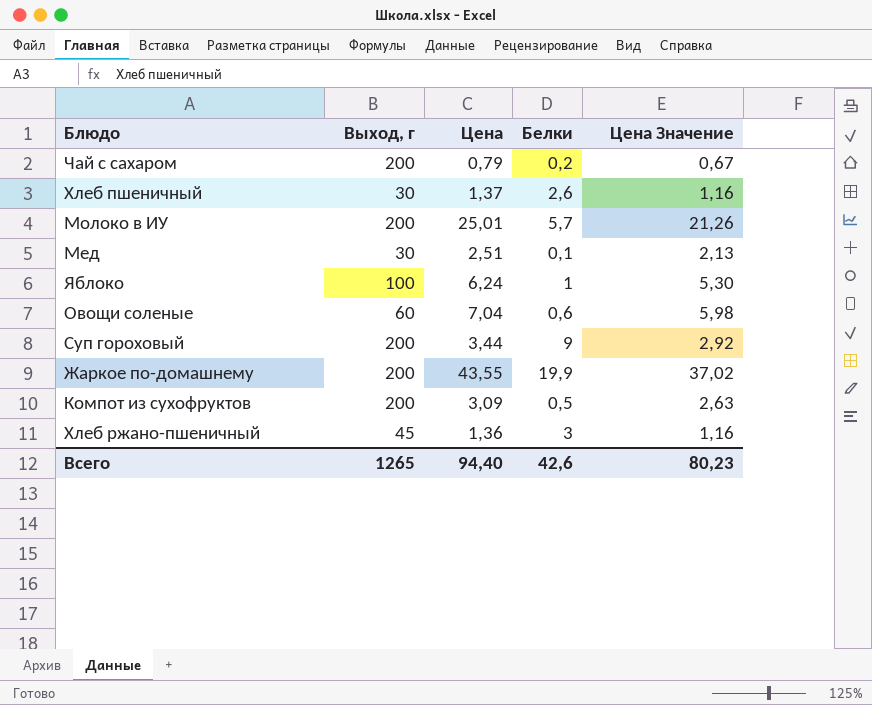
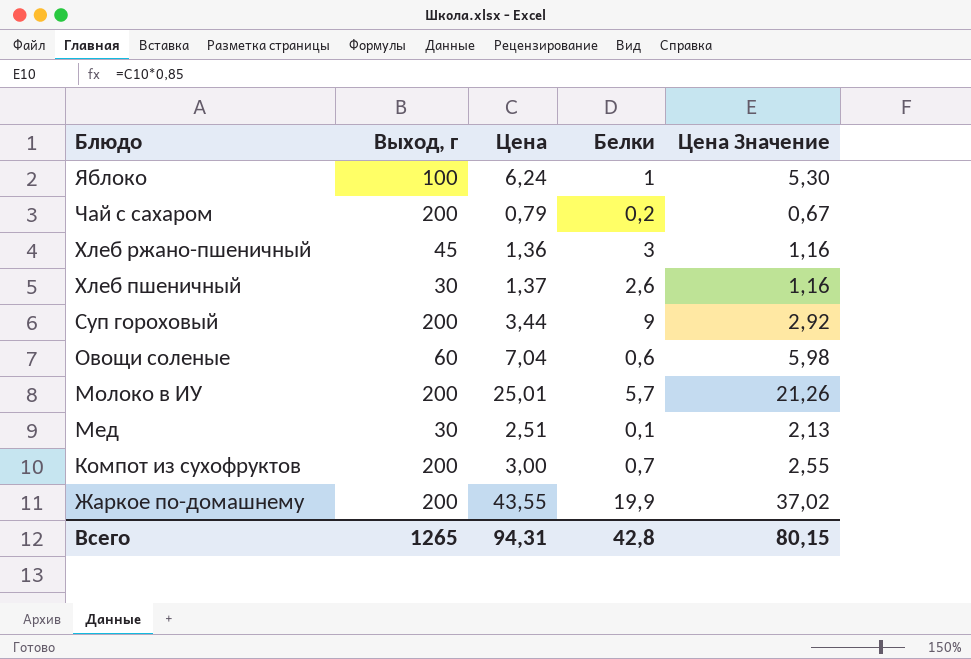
row order: none -> Блюдо descending
Компот из сухофруктов | Цена: 3,09 -> 3,00
Компот из сухофруктов | Белки: 0,5 -> 0,7
Компот из сухофруктов | Цена Значение: 2,63 -> 2,55
Всего | Цена: 94,40 -> 94,31
Всего | Белки: 42,6 -> 42,8
Всего | Цена Значение: 80,23 -> 80,15

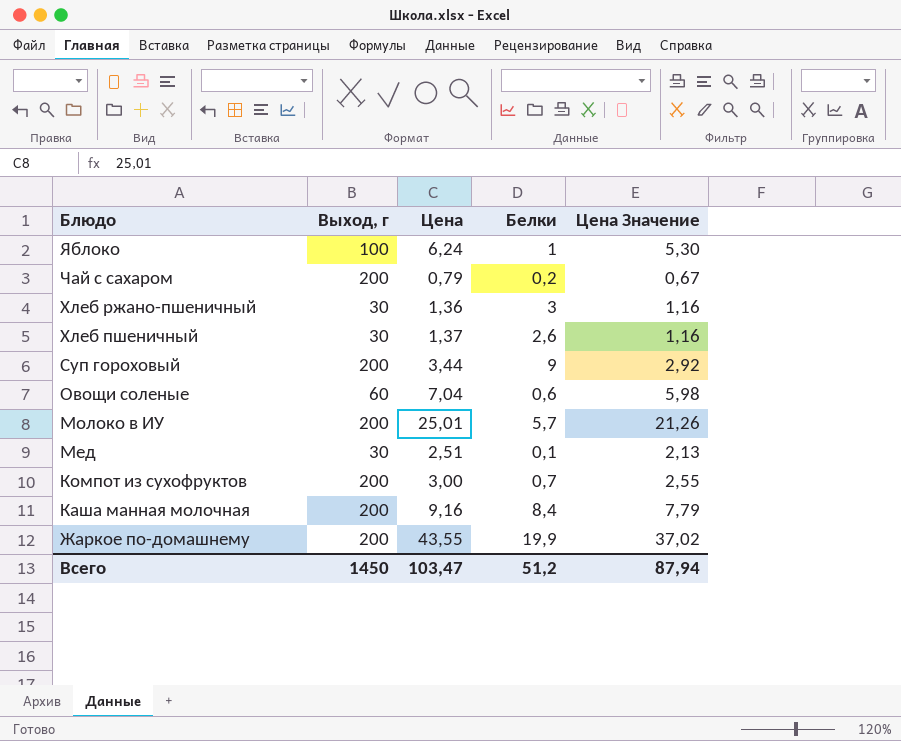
Хлеб ржано-пшеничный | Выход, г: 45 -> 30
row Каша манная молочная: none -> 200 | 9,16 | 8,4 | 7,79
Всего | Выход, г: 1265 -> 1450
Всего | Цена: 94,31 -> 103,47
Всего | Белки: 42,8 -> 51,2
Всего | Цена Значение: 80,15 -> 87,94

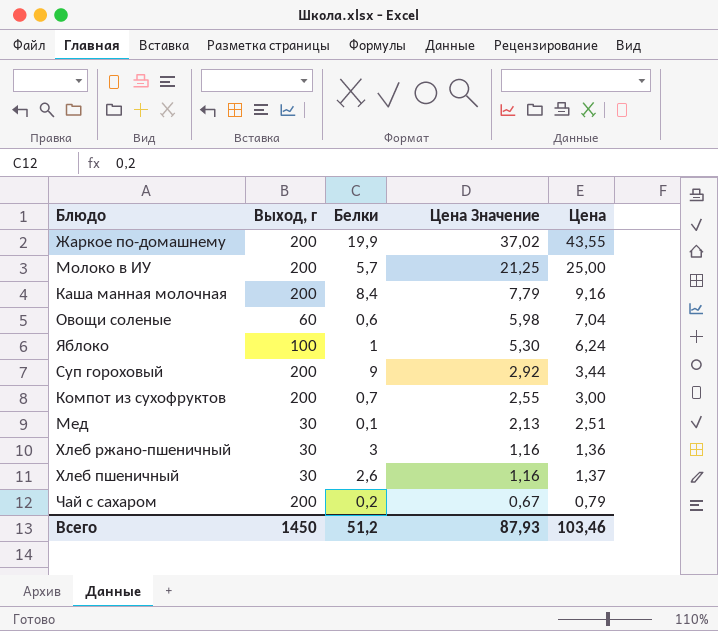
row order: Блюдо descending -> Цена Значение descending
column Цена | position: 3 -> 5
Молоко в ИУ | Цена Значение: 21,26 -> 21,25
Молоко в ИУ | Цена: 25,01 -> 25,00
Всего | Цена Значение: 87,94 -> 87,93
Всего | Цена: 103,47 -> 103,46

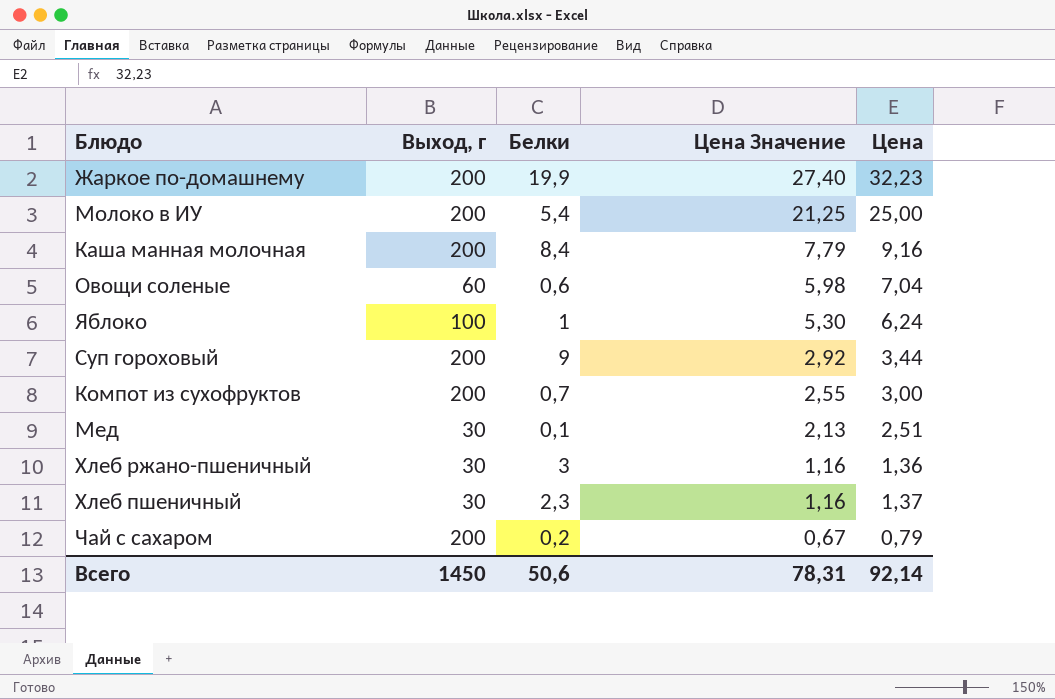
Жаркое по-домашнему | Цена Значение: 37,02 -> 27,40
Жаркое по-домашнему | Цена: 43,55 -> 32,23
Молоко в ИУ | Белки: 5,7 -> 5,4
Хлеб пшеничный | Белки: 2,6 -> 2,3
Всего | Белки: 51,2 -> 50,6
Всего | Цена Значение: 87,93 -> 78,31
Всего | Цена: 103,46 -> 92,14

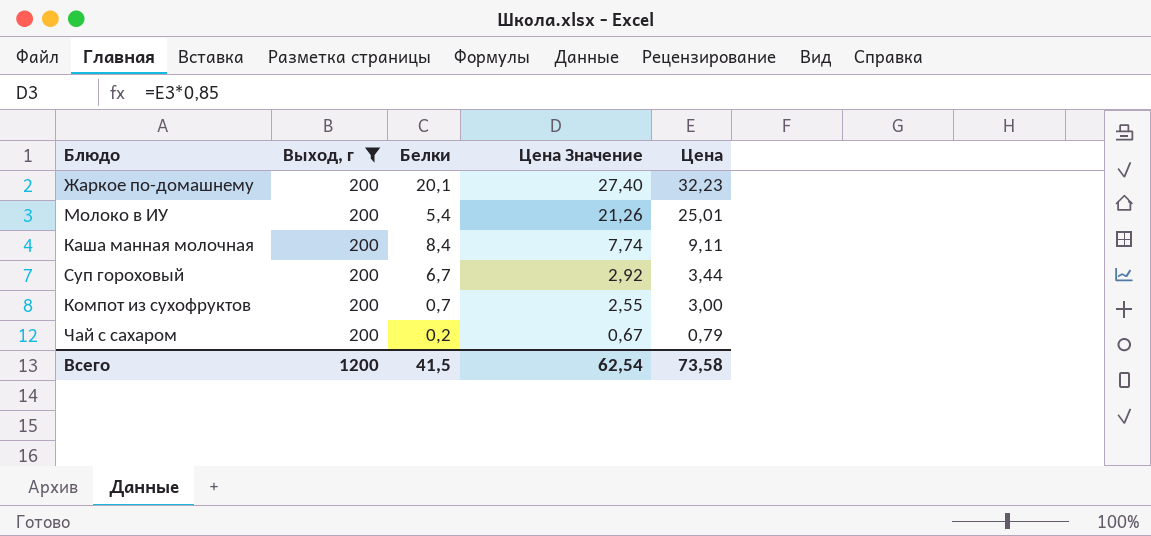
filter: none -> Выход, г = 200
Жаркое по-домашнему | Белки: 19,9 -> 20,1
Молоко в ИУ | Цена Значение: 21,25 -> 21,26
Молоко в ИУ | Цена: 25,00 -> 25,01
Каша манная молочная | Цена Значение: 7,79 -> 7,74
Каша манная молочная | Цена: 9,16 -> 9,11
Суп гороховый | Белки: 9 -> 6,7
Всего | Выход, г: 1450 -> 1200
Всего | Белки: 50,6 -> 41,5
Всего | Цена Значение: 78,31 -> 62,54
Всего | Цена: 92,14 -> 73,58

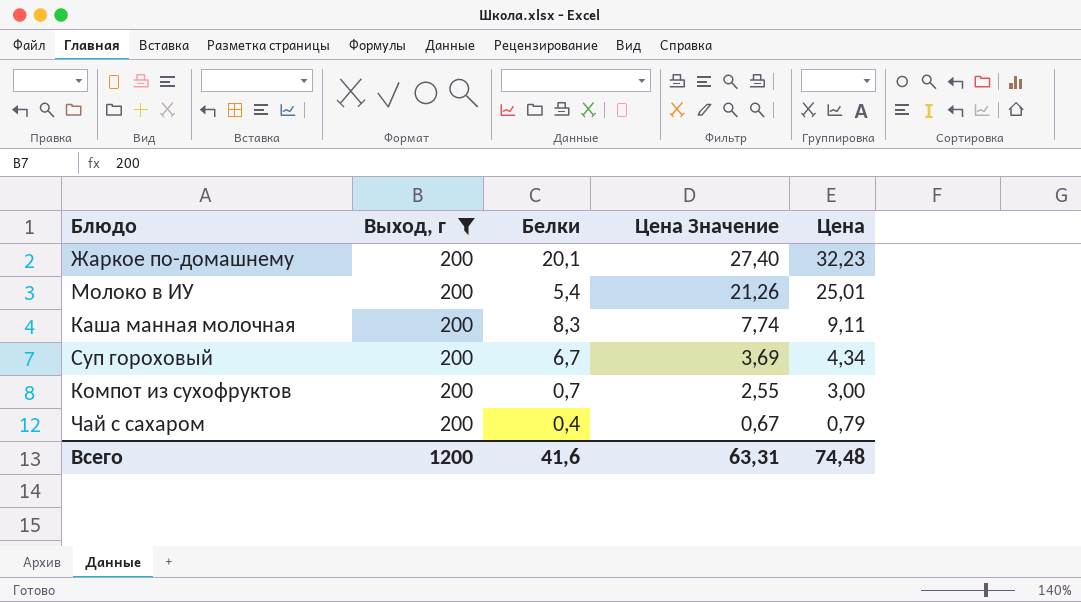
Каша манная молочная | Белки: 8,4 -> 8,3
Суп гороховый | Цена Значение: 2,92 -> 3,69
Суп гороховый | Цена: 3,44 -> 4,34
Чай с сахаром | Белки: 0,2 -> 0,4
Всего | Белки: 41,5 -> 41,6
Всего | Цена Значение: 62,54 -> 63,31
Всего | Цена: 73,58 -> 74,48

